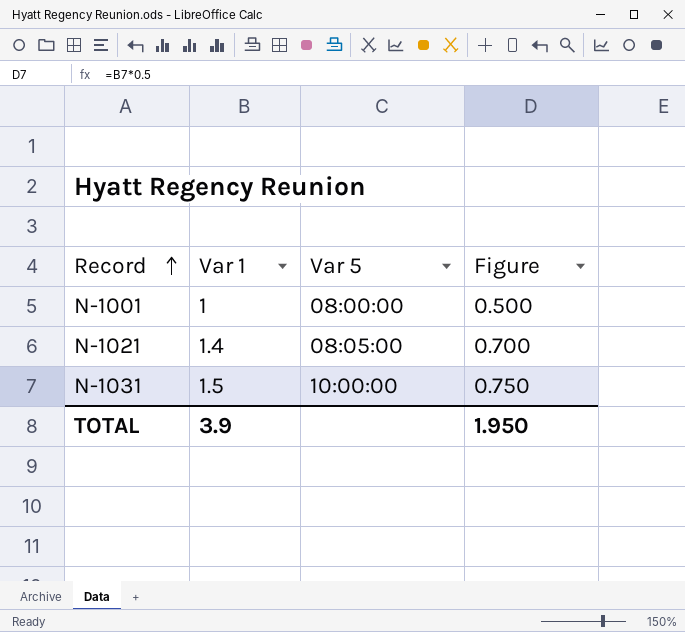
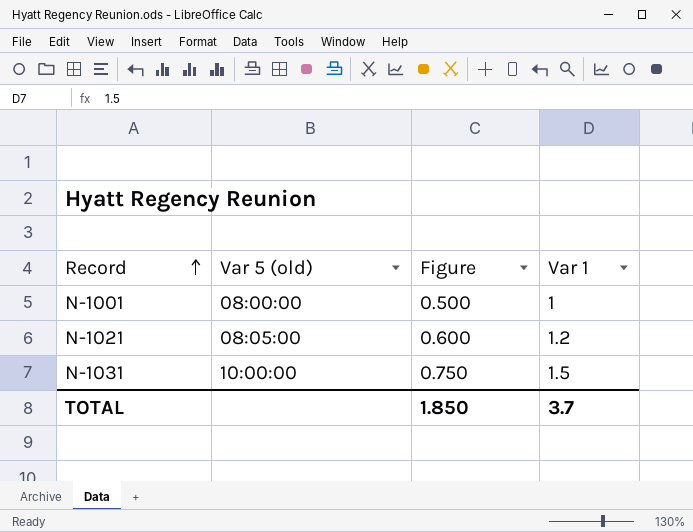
column name: Var 5 -> Var 5 (old)
column Var 1 | position: 2 -> 4
N-1021 | Figure: 0.700 -> 0.600
N-1021 | Var 1: 1.4 -> 1.2
TOTAL | Figure: 1.950 -> 1.850
TOTAL | Var 1: 3.9 -> 3.7

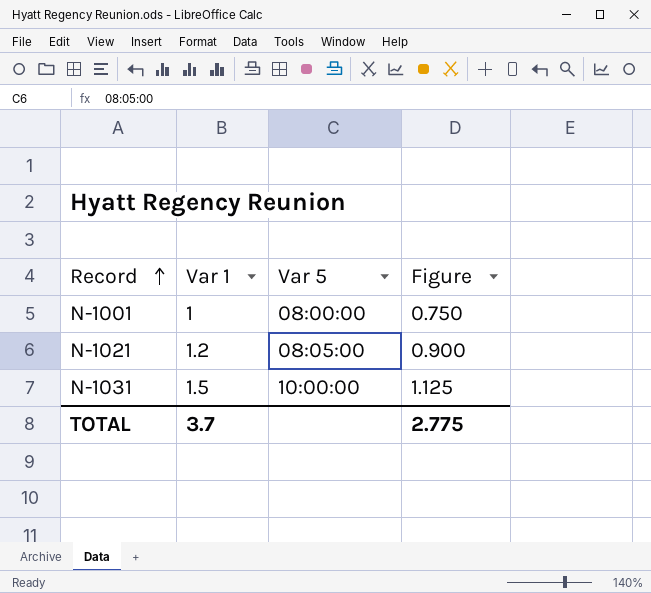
column Var 1 | position: 4 -> 2
column name: Var 5 (old) -> Var 5
column Figure | formula: [Var 1] * 0.5 -> [Var 1] * 0.75
TOTAL | Figure: 1.850 -> 2.775

